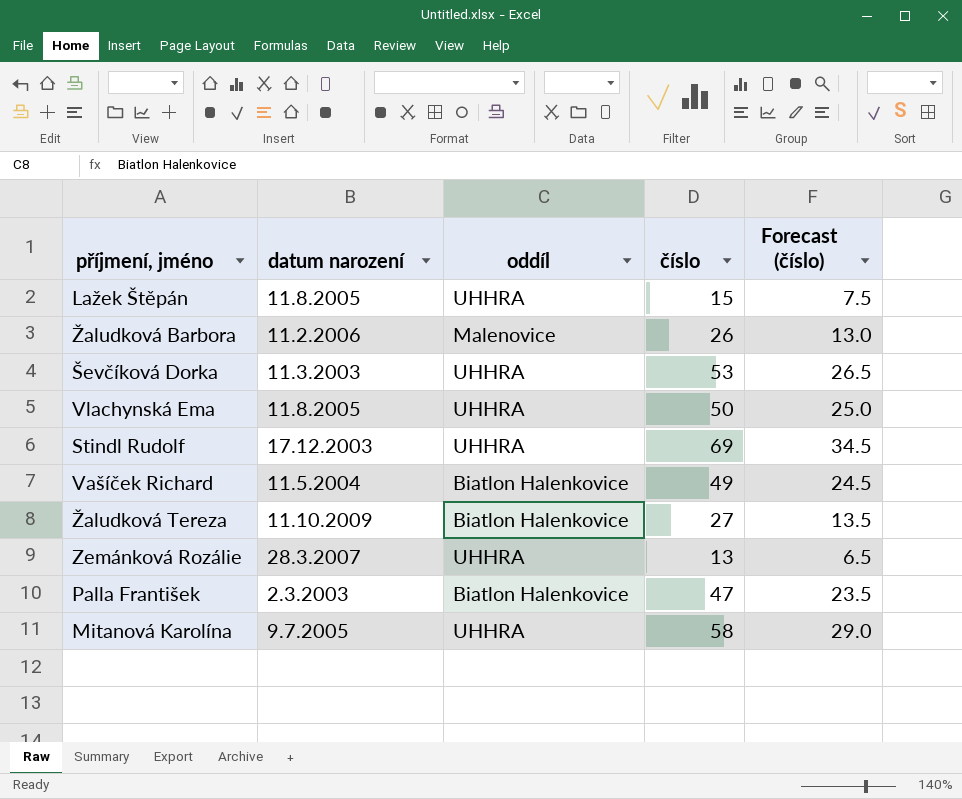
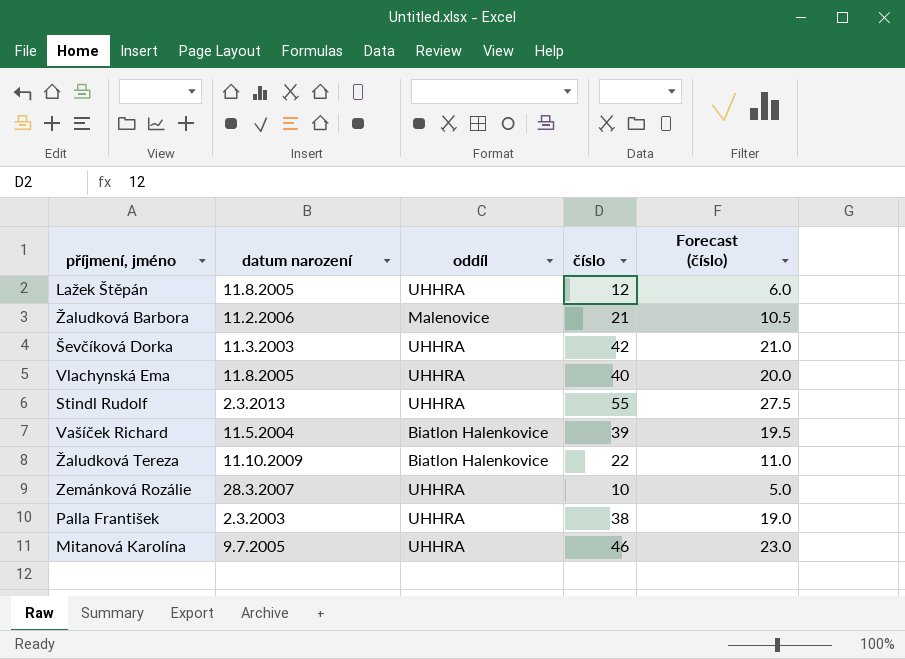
Lažek Štěpán | číslo: 15 -> 12
Lažek Štěpán | Forecast (číslo): 7.5 -> 6.0
Žaludková Barbora | číslo: 26 -> 21
Žaludková Barbora | Forecast (číslo): 13.0 -> 10.5
Ševčíková Dorka | číslo: 53 -> 42
Ševčíková Dorka | Forecast (číslo): 26.5 -> 21.0
Vlachynská Ema | číslo: 50 -> 40
Vlachynská Ema | Forecast (číslo): 25.0 -> 20.0
Stindl Rudolf | datum narození: 17.12.2003 -> 2.3.2013
Stindl Rudolf | číslo: 69 -> 55
Stindl Rudolf | Forecast (číslo): 34.5 -> 27.5
Vašíček Richard | číslo: 49 -> 39
Vašíček Richard | Forecast (číslo): 24.5 -> 19.5
Žaludková Tereza | číslo: 27 -> 22
Žaludková Tereza | Forecast (číslo): 13.5 -> 11.0
Zemánková Rozálie | číslo: 13 -> 10
Zemánková Rozálie | Forecast (číslo): 6.5 -> 5.0
Palla František | oddíl: Biatlon Halenkovice -> UHHRA
Palla František | číslo: 47 -> 38
Palla František | Forecast (číslo): 23.5 -> 19.0
Mitanová Karolína | číslo: 58 -> 46
Mitanová Karolína | Forecast (číslo): 29.0 -> 23.0

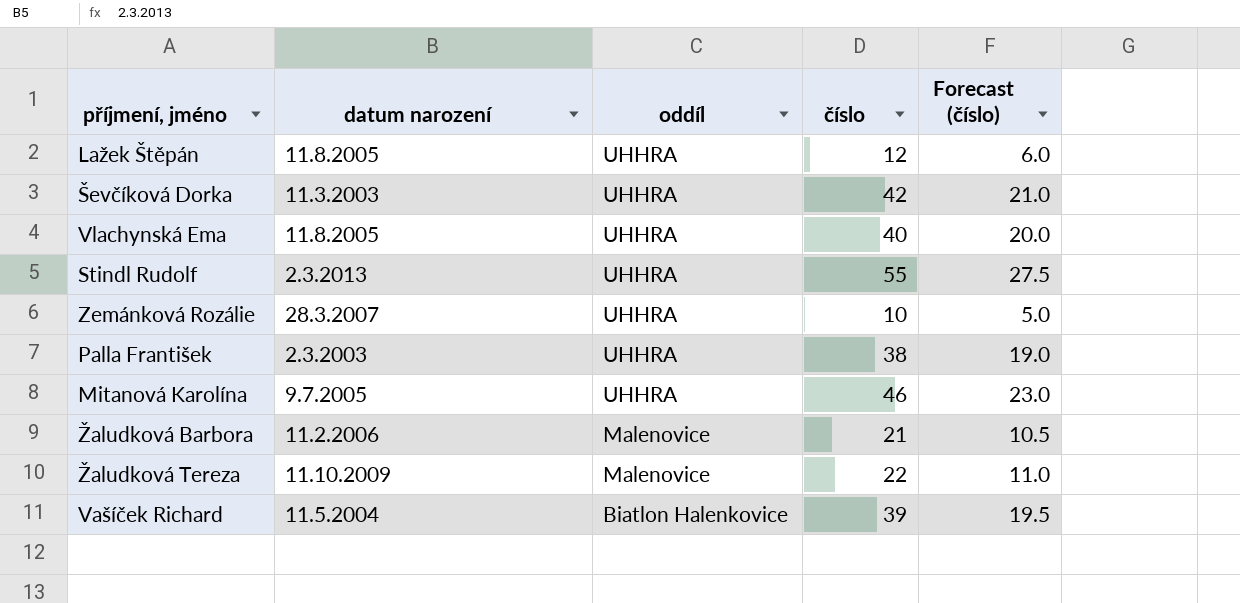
row order: none -> oddíl descending
Žaludková Tereza | oddíl: Biatlon Halenkovice -> Malenovice

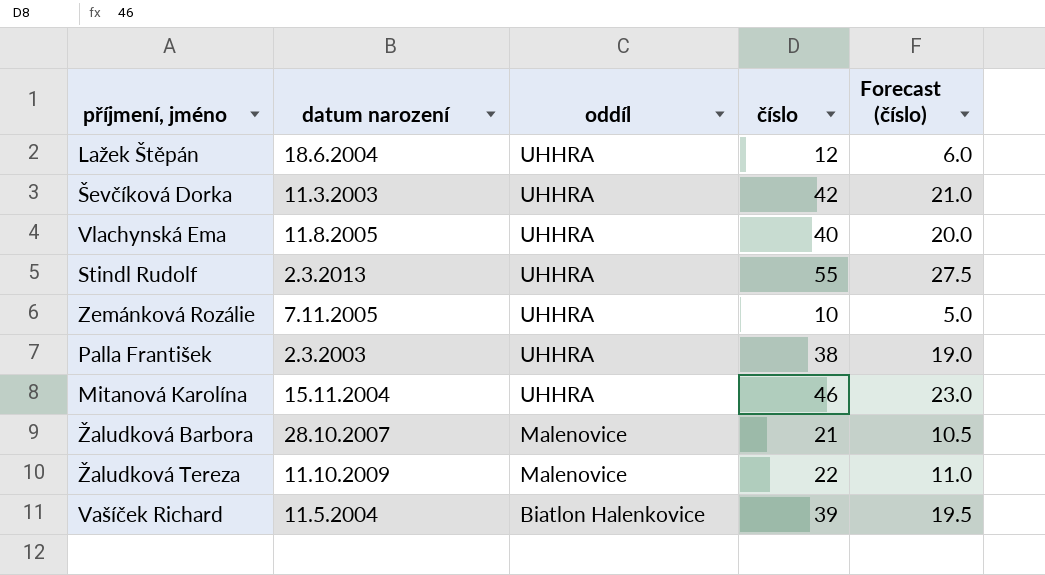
Lažek Štěpán | datum narození: 11.8.2005 -> 18.6.2004
Zemánková Rozálie | datum narození: 28.3.2007 -> 7.11.2005
Mitanová Karolína | datum narození: 9.7.2005 -> 15.11.2004
Žaludková Barbora | datum narození: 11.2.2006 -> 28.10.2007

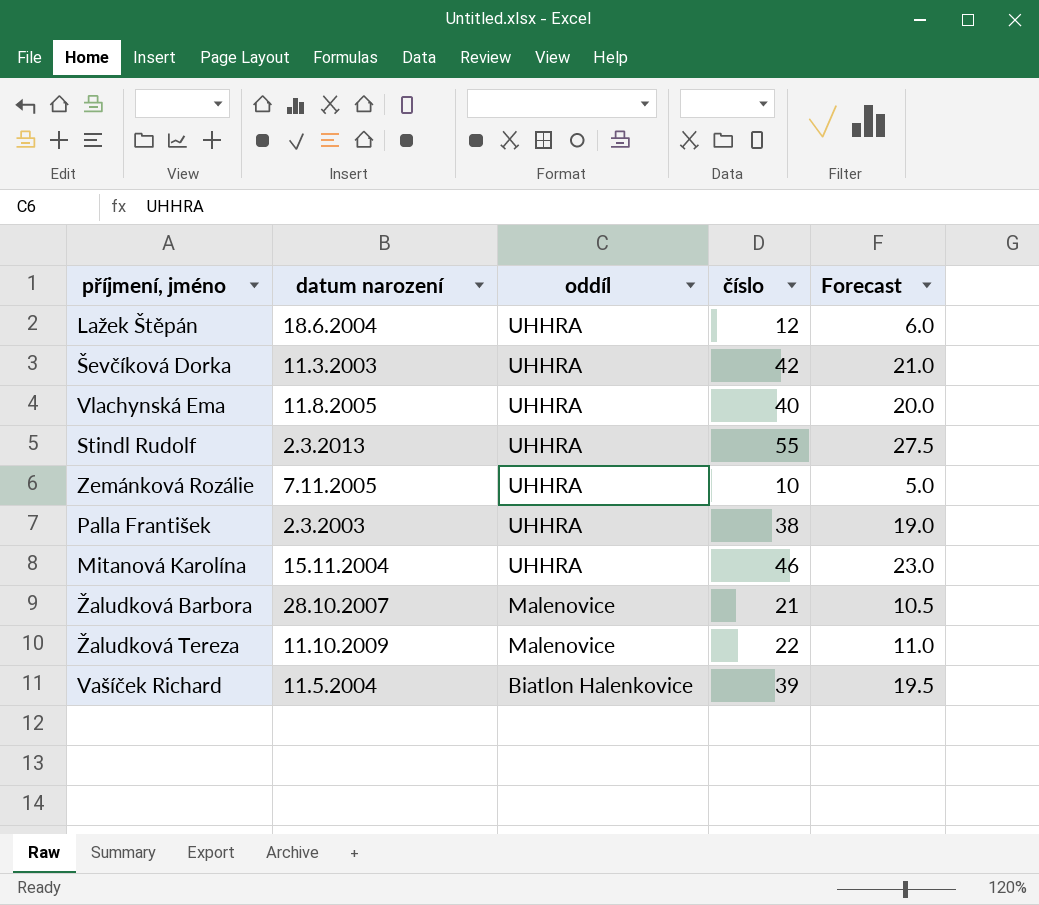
column name: Forecast (číslo) -> Forecast

